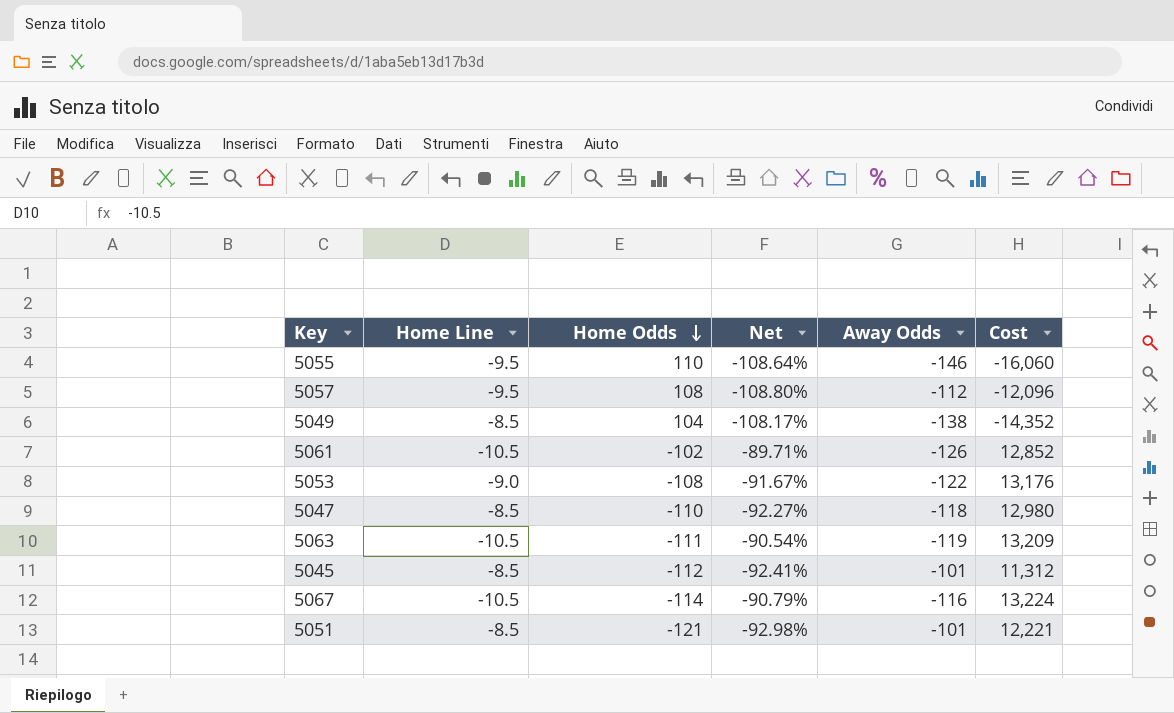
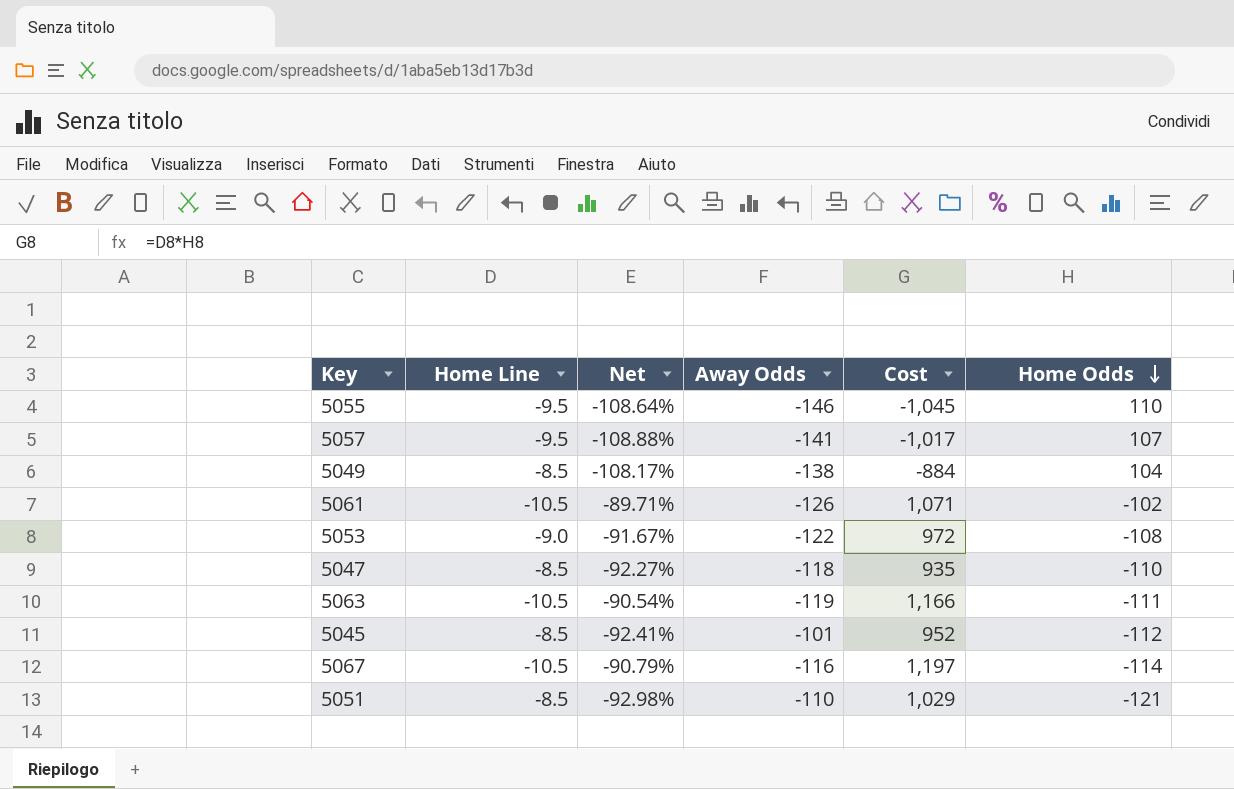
column Cost | formula: [Home Odds] * [Away Odds] -> [Home Line] * [Home Odds]
column Home Odds | position: 3 -> 6
5057 | Net: -108.80% -> -108.88%
5057 | Away Odds: -112 -> -141
5057 | Home Odds: 108 -> 107
5051 | Away Odds: -101 -> -110

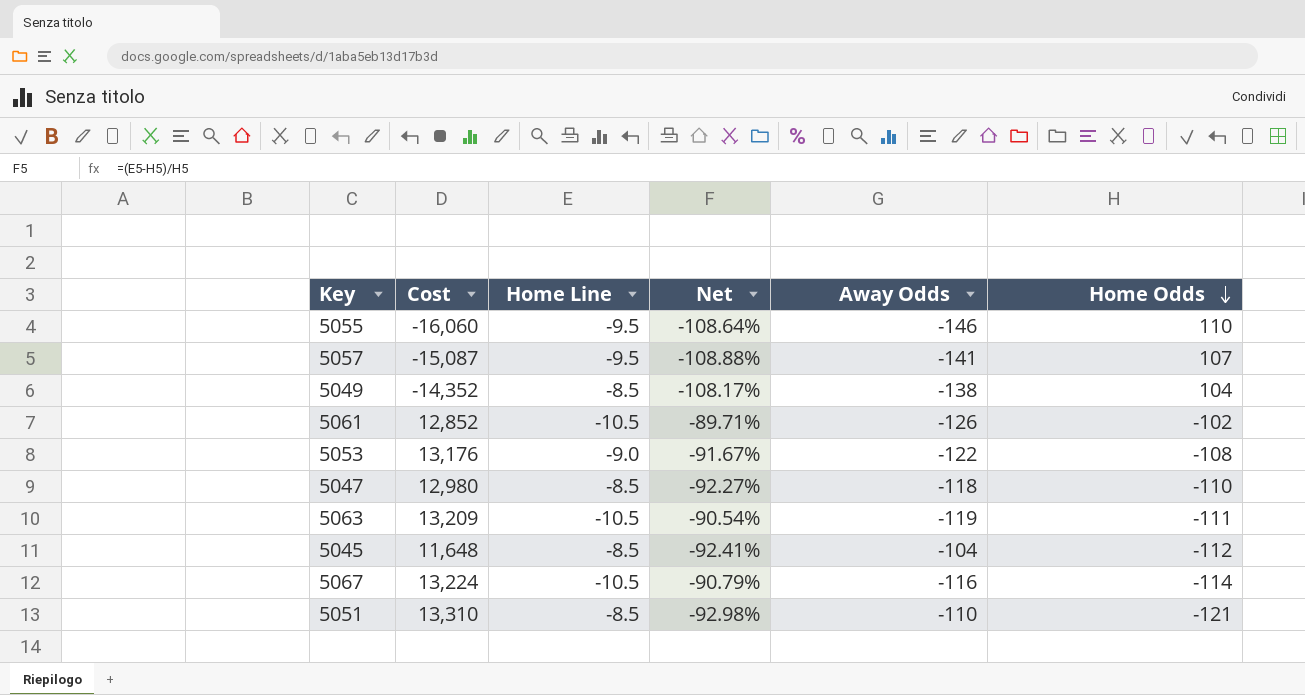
column Cost | formula: [Home Line] * [Home Odds] -> [Away Odds] * [Home Odds]
column Cost | position: 5 -> 2
5045 | Away Odds: -101 -> -104

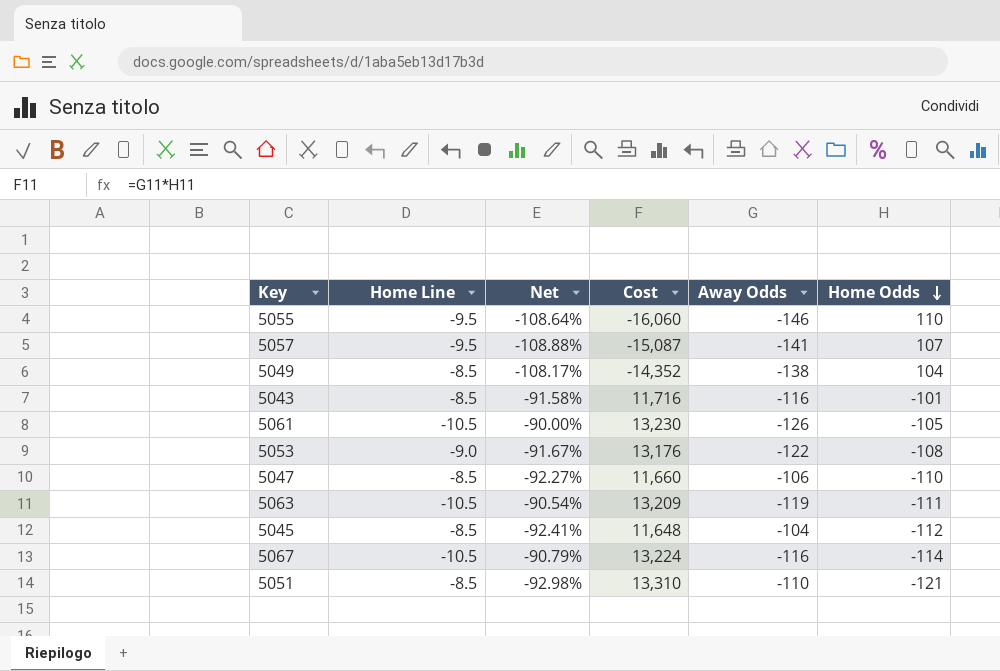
column Cost | position: 2 -> 4
row 5043: none -> -8.5 | -91.58% | 11,716 | -116 | -101
5061 | Net: -89.71% -> -90.00%
5061 | Cost: 12,852 -> 13,230
5061 | Home Odds: -102 -> -105
5047 | Cost: 12,980 -> 11,660
5047 | Away Odds: -118 -> -106

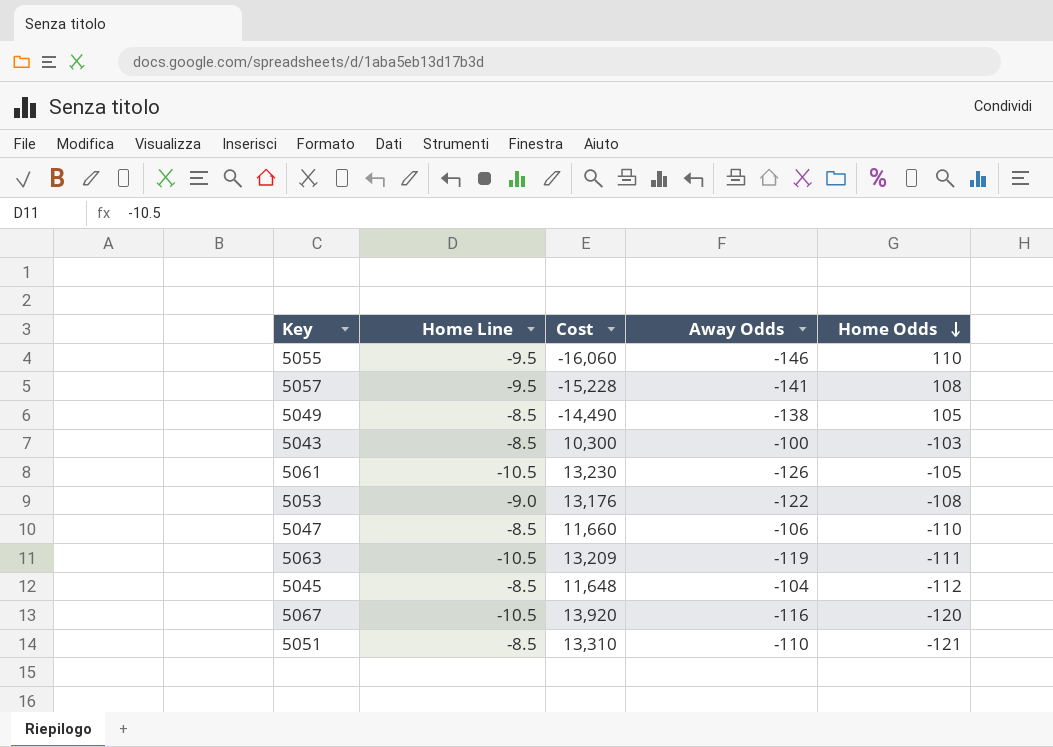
column Net | formula: ([Home Line] - [Home Odds]) / [Home Odds] -> none
5057 | Cost: -15,087 -> -15,228
5057 | Home Odds: 107 -> 108
5049 | Cost: -14,352 -> -14,490
5049 | Home Odds: 104 -> 105
5043 | Cost: 11,716 -> 10,300
5043 | Away Odds: -116 -> -100
5043 | Home Odds: -101 -> -103
5067 | Cost: 13,224 -> 13,920
5067 | Home Odds: -114 -> -120

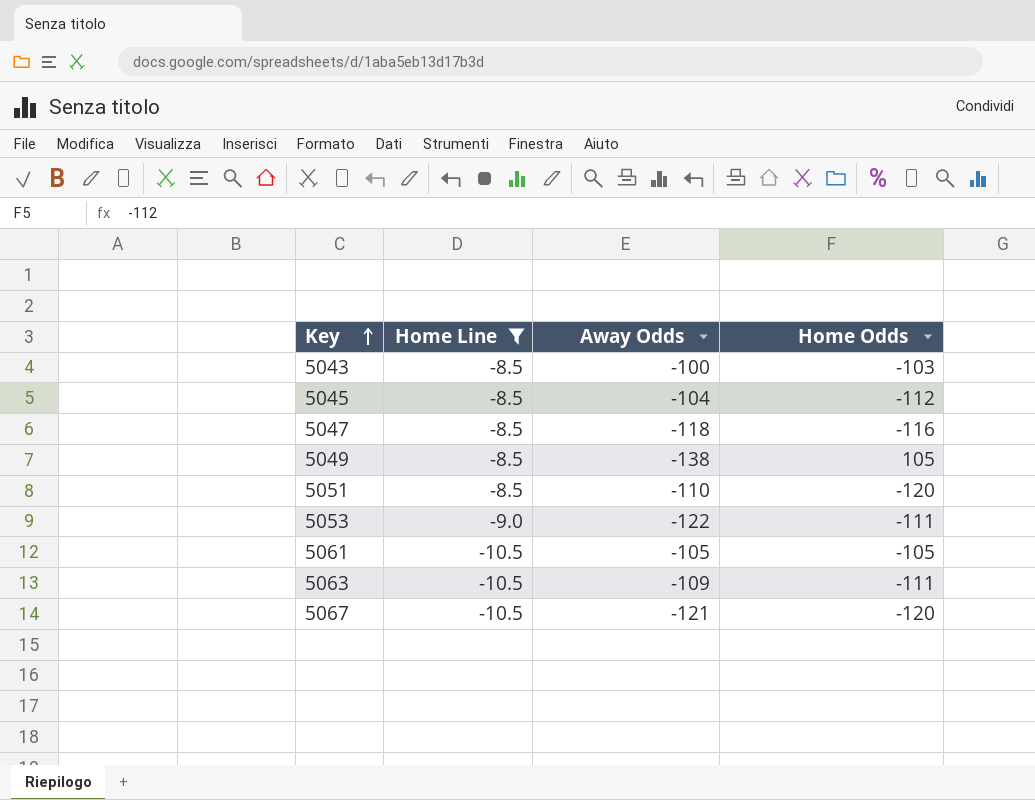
filter: none -> Home Line != -9.5
row order: Home Odds descending -> Key ascending
column Cost | formula: [Away Odds] * [Home Odds] -> none
5047 | Away Odds: -106 -> -118
5047 | Home Odds: -110 -> -116
5051 | Home Odds: -121 -> -120
5053 | Home Odds: -108 -> -111
5061 | Away Odds: -126 -> -105
5063 | Away Odds: -119 -> -109
5067 | Away Odds: -116 -> -121

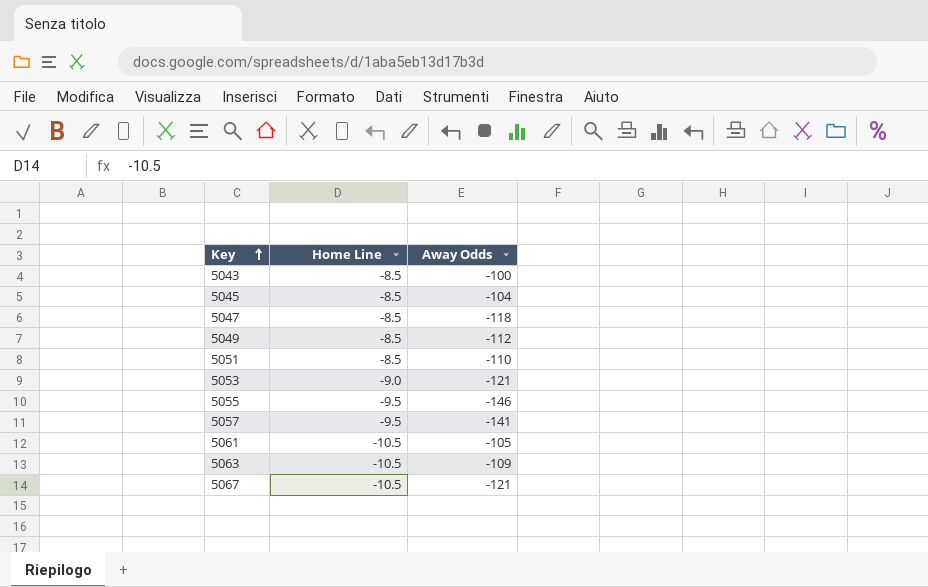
filter: Home Line != -9.5 -> none
column Home Odds | position: 4 -> none
5049 | Away Odds: -138 -> -112
5053 | Away Odds: -122 -> -121

